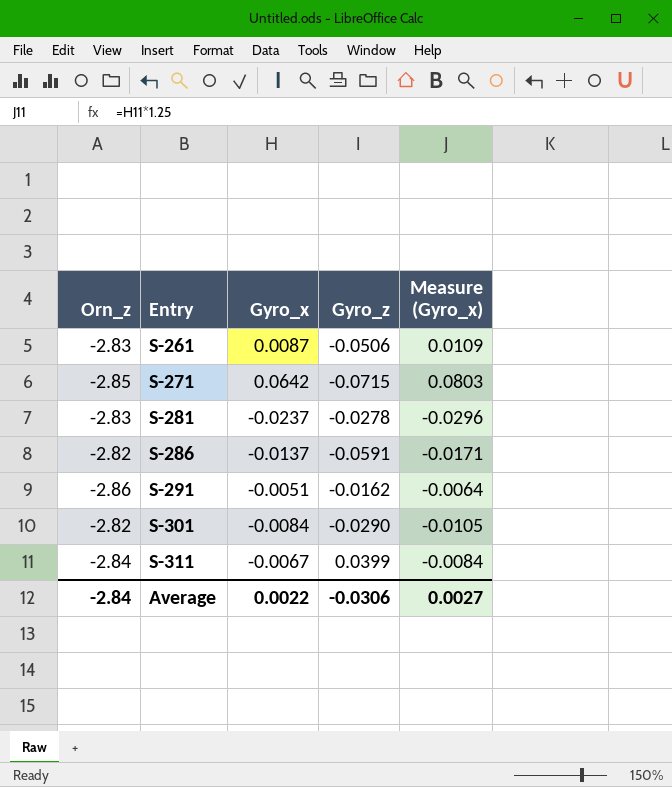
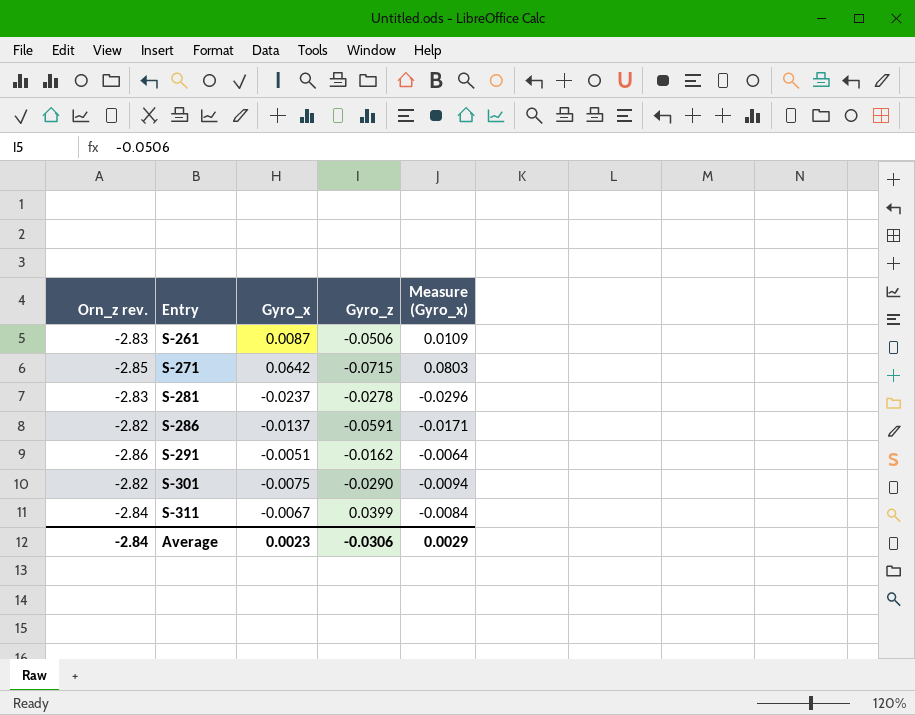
column name: Orn_z -> Orn_z rev.
S-301 | Gyro_x: -0.0084 -> -0.0075
S-301 | Measure (Gyro_x): -0.0105 -> -0.0094
Average | Gyro_x: 0.0022 -> 0.0023
Average | Measure (Gyro_x): 0.0027 -> 0.0029

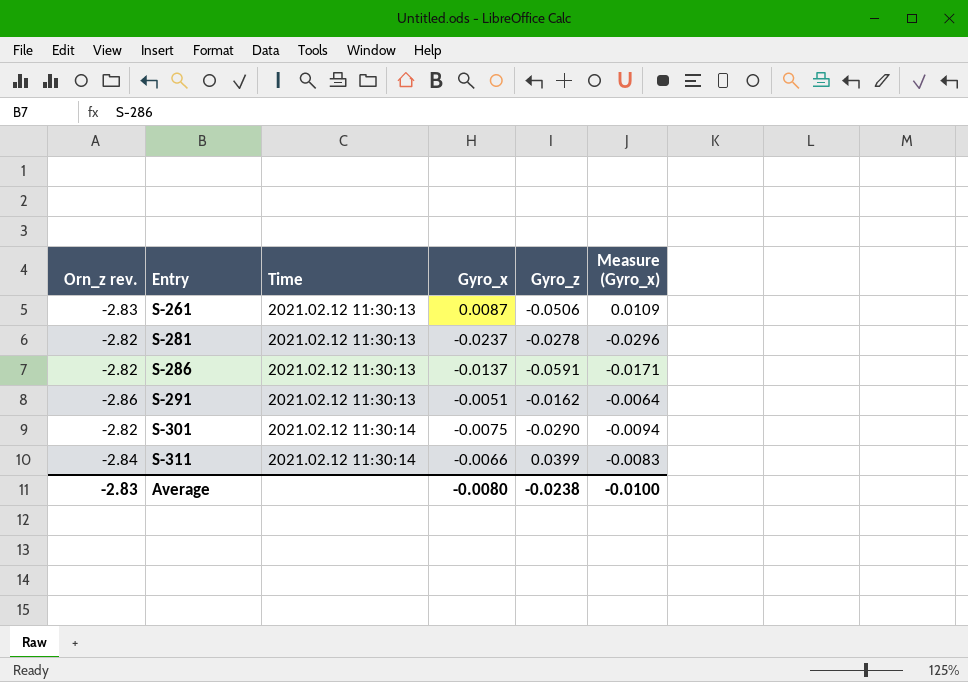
column Time | position: none -> 3
row S-271: -2.85 | 0.0642 | -0.0715 | 0.0803 -> none
S-281 | Orn_z rev.: -2.83 -> -2.82
S-311 | Gyro_x: -0.0067 -> -0.0066
S-311 | Measure (Gyro_x): -0.0084 -> -0.0083
Average | Orn_z rev.: -2.84 -> -2.83
Average | Gyro_x: 0.0023 -> -0.0080
Average | Gyro_z: -0.0306 -> -0.0238
Average | Measure (Gyro_x): 0.0029 -> -0.0100

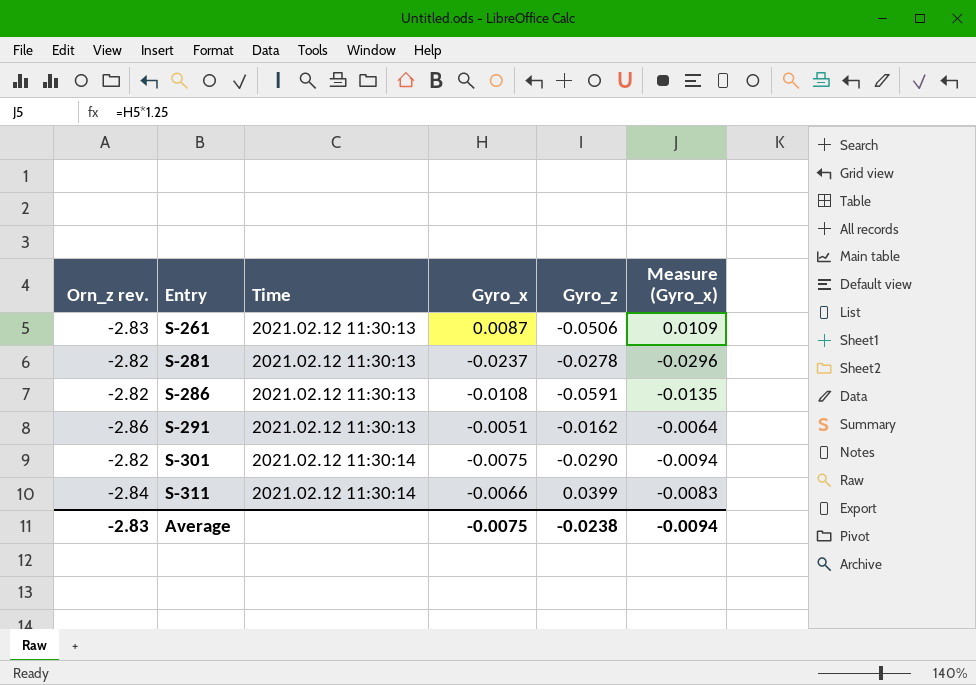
S-286 | Gyro_x: -0.0137 -> -0.0108
S-286 | Measure (Gyro_x): -0.0171 -> -0.0135
Average | Gyro_x: -0.0080 -> -0.0075
Average | Measure (Gyro_x): -0.0100 -> -0.0094

